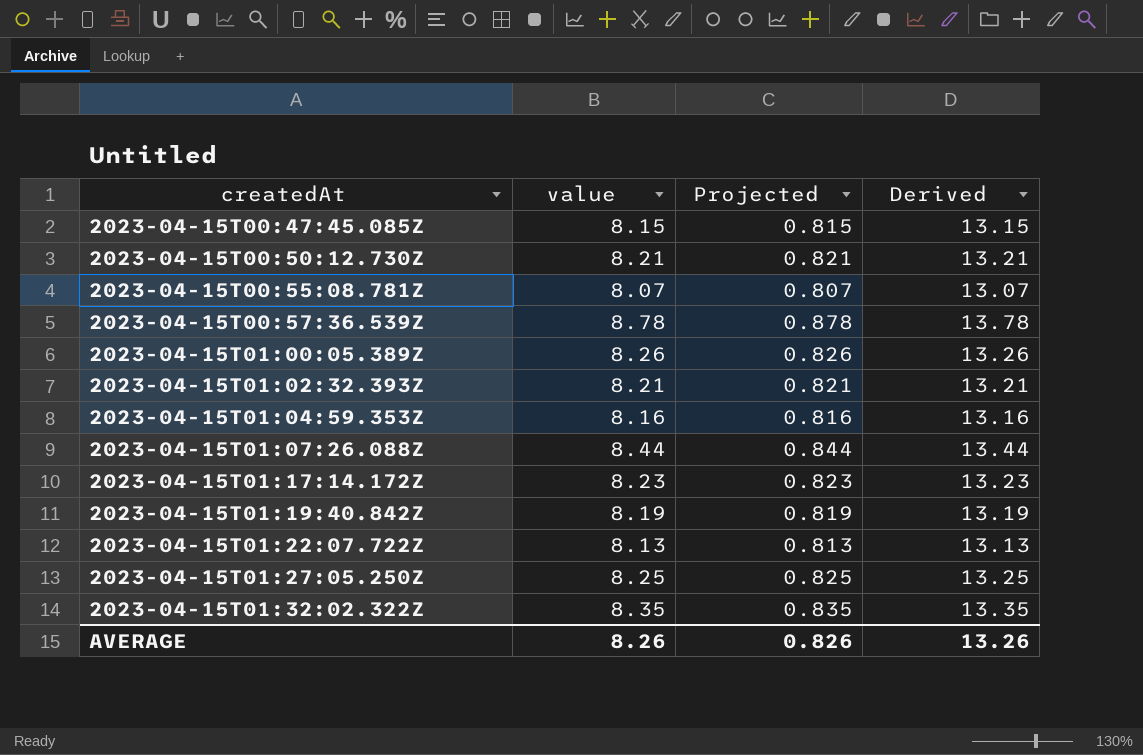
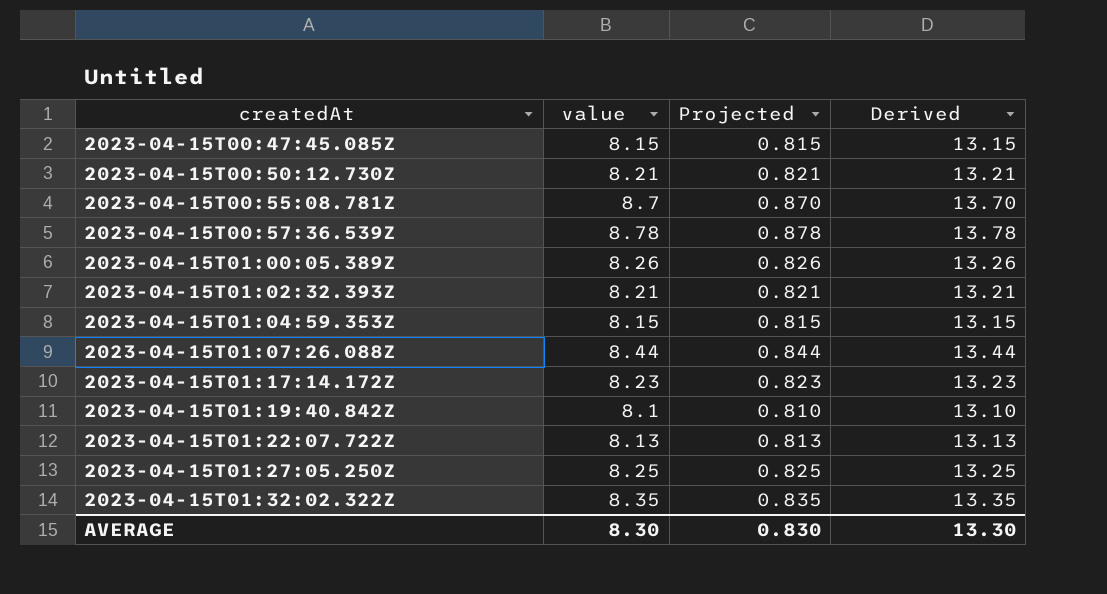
2023-04-15T00:55:08.781Z | value: 8.07 -> 8.7
2023-04-15T00:55:08.781Z | Projected: 0.807 -> 0.870
2023-04-15T00:55:08.781Z | Derived: 13.07 -> 13.70
2023-04-15T01:04:59.353Z | value: 8.16 -> 8.15
2023-04-15T01:04:59.353Z | Projected: 0.816 -> 0.815
2023-04-15T01:04:59.353Z | Derived: 13.16 -> 13.15
2023-04-15T01:19:40.842Z | value: 8.19 -> 8.1
2023-04-15T01:19:40.842Z | Projected: 0.819 -> 0.810
2023-04-15T01:19:40.842Z | Derived: 13.19 -> 13.10
AVERAGE | value: 8.26 -> 8.30
AVERAGE | Projected: 0.826 -> 0.830
AVERAGE | Derived: 13.26 -> 13.30

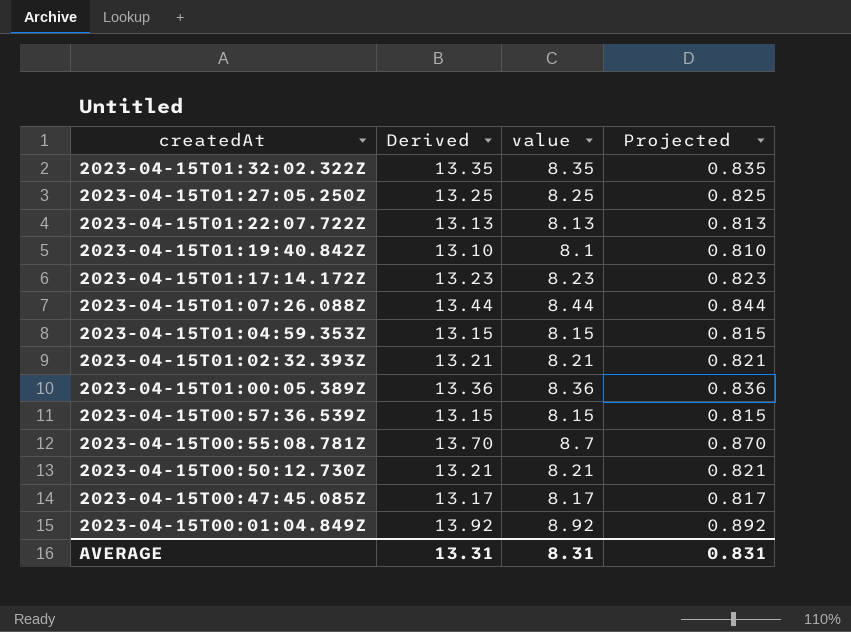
row order: createdAt ascending -> createdAt descending
column Derived | position: 4 -> 2
2023-04-15T01:00:05.389Z | Derived: 13.26 -> 13.36
2023-04-15T01:00:05.389Z | value: 8.26 -> 8.36
2023-04-15T01:00:05.389Z | Projected: 0.826 -> 0.836
2023-04-15T00:57:36.539Z | Derived: 13.78 -> 13.15
2023-04-15T00:57:36.539Z | value: 8.78 -> 8.15
2023-04-15T00:57:36.539Z | Projected: 0.878 -> 0.815
2023-04-15T00:47:45.085Z | Derived: 13.15 -> 13.17
2023-04-15T00:47:45.085Z | value: 8.15 -> 8.17
2023-04-15T00:47:45.085Z | Projected: 0.815 -> 0.817
row 2023-04-15T00:01:04.849Z: none -> 13.92 | 8.92 | 0.892
AVERAGE | Derived: 13.30 -> 13.31
AVERAGE | value: 8.30 -> 8.31
AVERAGE | Projected: 0.830 -> 0.831

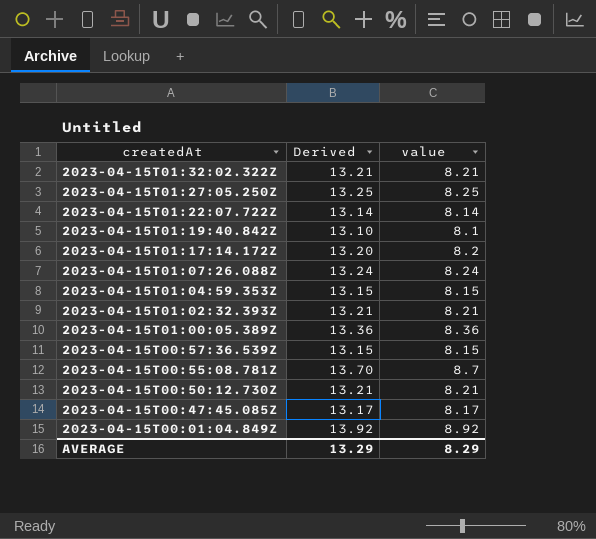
column Projected | formula: [value] * 0.1 -> none
2023-04-15T01:32:02.322Z | Derived: 13.35 -> 13.21
2023-04-15T01:32:02.322Z | value: 8.35 -> 8.21
2023-04-15T01:22:07.722Z | Derived: 13.13 -> 13.14
2023-04-15T01:22:07.722Z | value: 8.13 -> 8.14
2023-04-15T01:17:14.172Z | Derived: 13.23 -> 13.20
2023-04-15T01:17:14.172Z | value: 8.23 -> 8.2
2023-04-15T01:07:26.088Z | Derived: 13.44 -> 13.24
2023-04-15T01:07:26.088Z | value: 8.44 -> 8.24
AVERAGE | Derived: 13.31 -> 13.29
AVERAGE | value: 8.31 -> 8.29

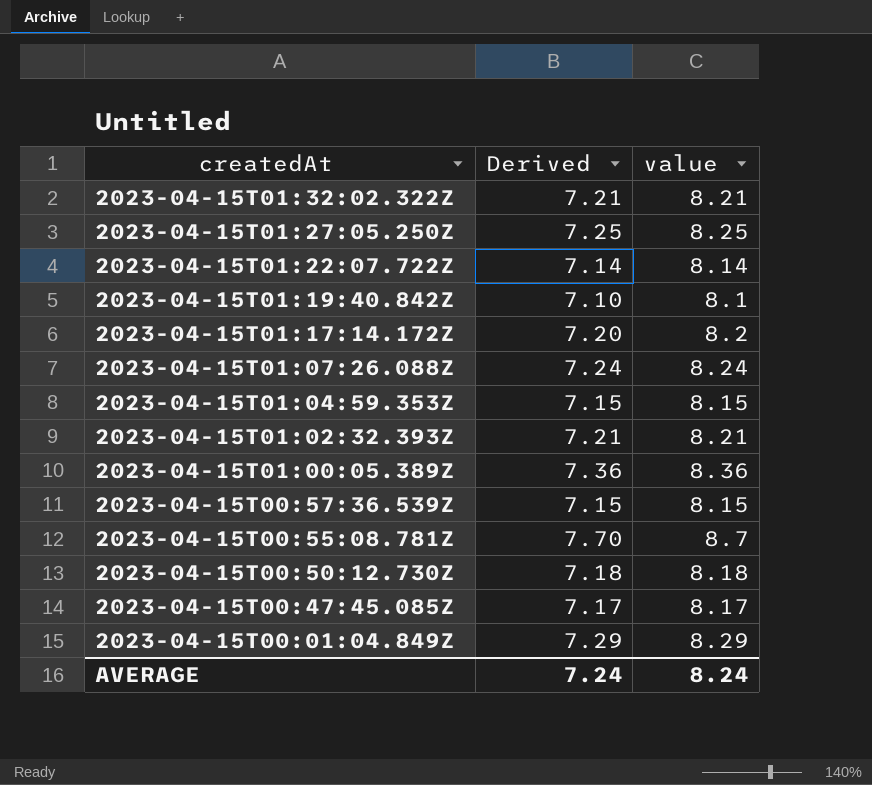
column Derived | formula: [value] + 5 -> [value] - 1
2023-04-15T00:50:12.730Z | value: 8.21 -> 8.18
2023-04-15T00:01:04.849Z | value: 8.92 -> 8.29
AVERAGE | Derived: 13.29 -> 7.24
AVERAGE | value: 8.29 -> 8.24

